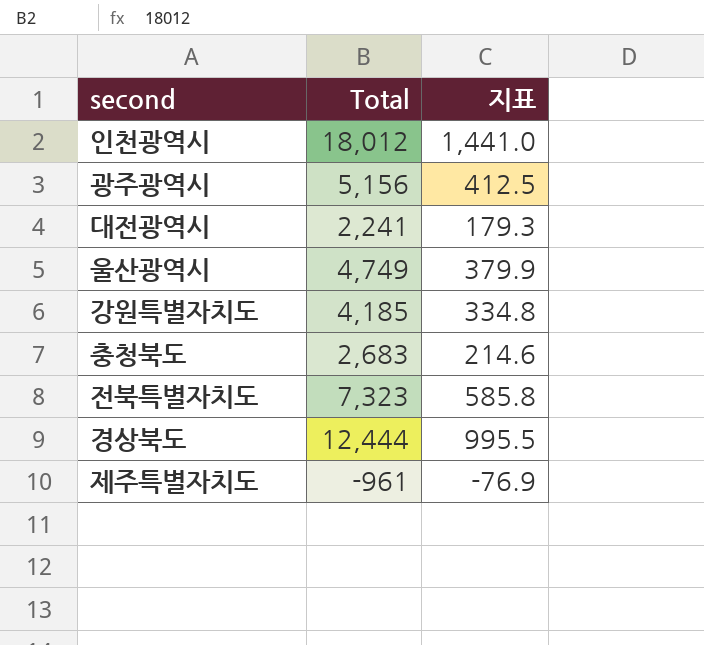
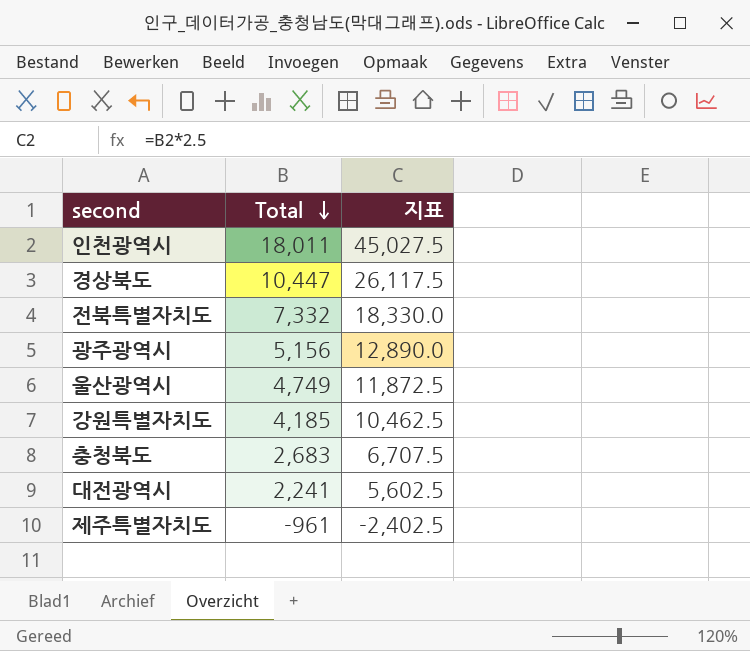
row order: none -> Total descending
column 지표 | formula: [Total] * 0.08 -> [Total] * 2.5
인천광역시 | Total: 18,012 -> 18,011
경상북도 | Total: 12,444 -> 10,447
전북특별자치도 | Total: 7,323 -> 7,332

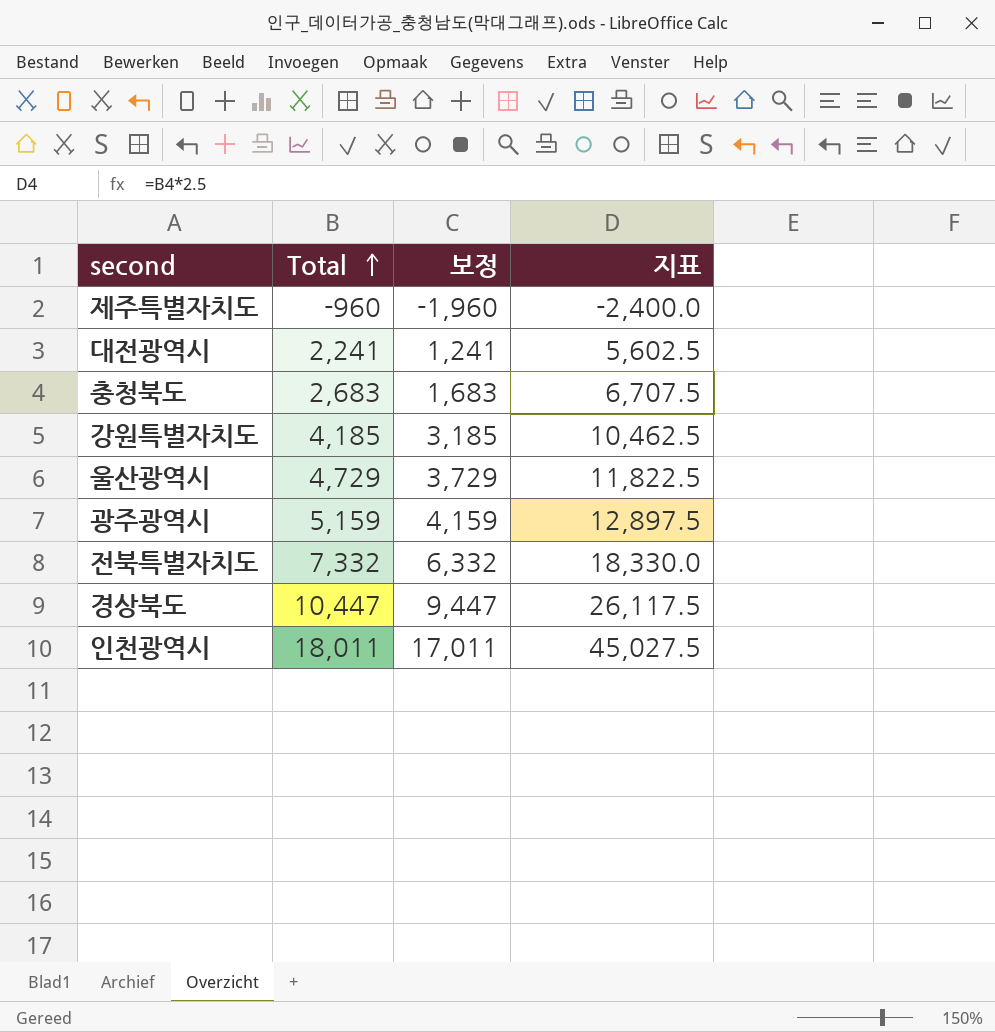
row order: Total descending -> Total ascending
column 보정 | formula: none -> [Total] - 1000
제주특별자치도 | Total: -961 -> -960
제주특별자치도 | 지표: -2,402.5 -> -2,400.0
울산광역시 | Total: 4,749 -> 4,729
울산광역시 | 지표: 11,872.5 -> 11,822.5
광주광역시 | Total: 5,156 -> 5,159
광주광역시 | 지표: 12,890.0 -> 12,897.5

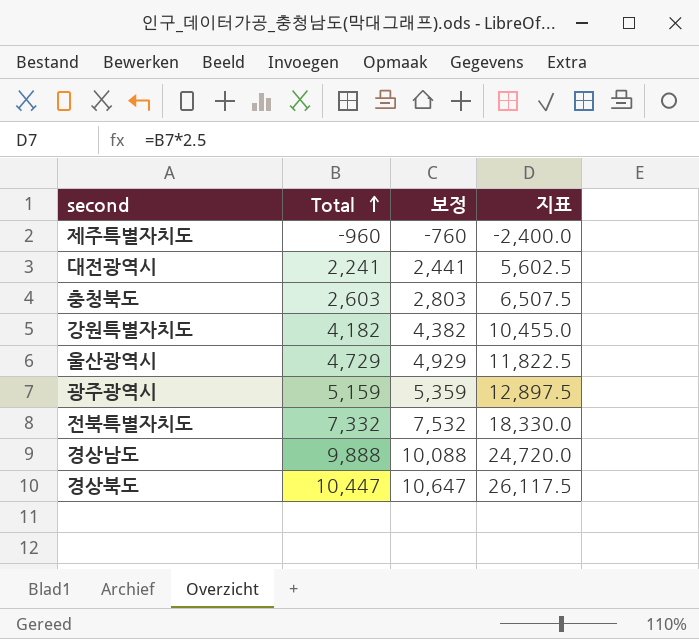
column 보정 | formula: [Total] - 1000 -> [Total] + 200
row 인천광역시: 18,011 | 17,011 | 45,027.5 -> none
충청북도 | Total: 2,683 -> 2,603
충청북도 | 지표: 6,707.5 -> 6,507.5
강원특별자치도 | Total: 4,185 -> 4,182
강원특별자치도 | 지표: 10,462.5 -> 10,455.0
row 경상남도: none -> 9,888 | 10,088 | 24,720.0

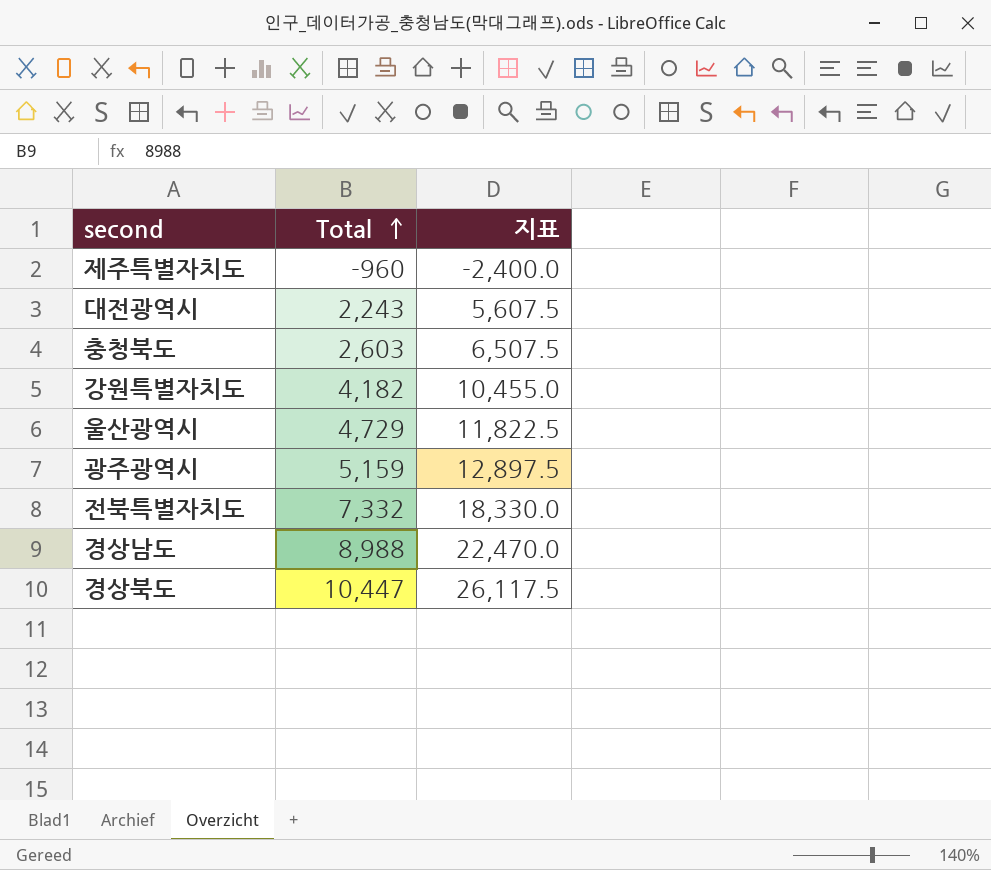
column 보정 | formula: [Total] + 200 -> none
대전광역시 | Total: 2,241 -> 2,243
대전광역시 | 지표: 5,602.5 -> 5,607.5
경상남도 | Total: 9,888 -> 8,988
경상남도 | 지표: 24,720.0 -> 22,470.0

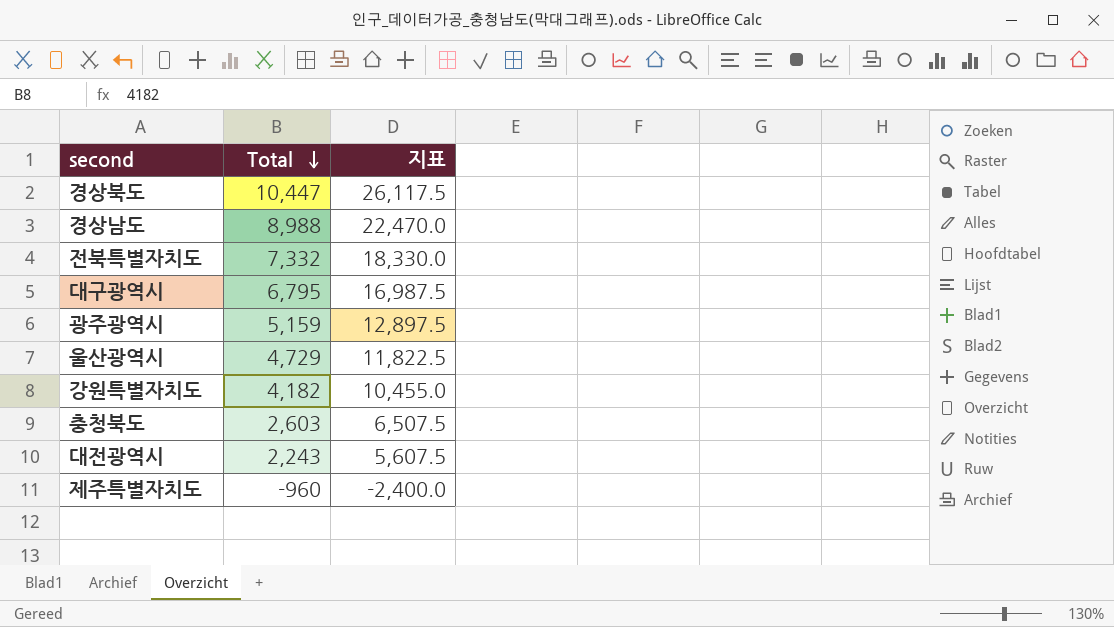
row order: Total ascending -> Total descending
row 대구광역시: none -> 6,795 | 16,987.5

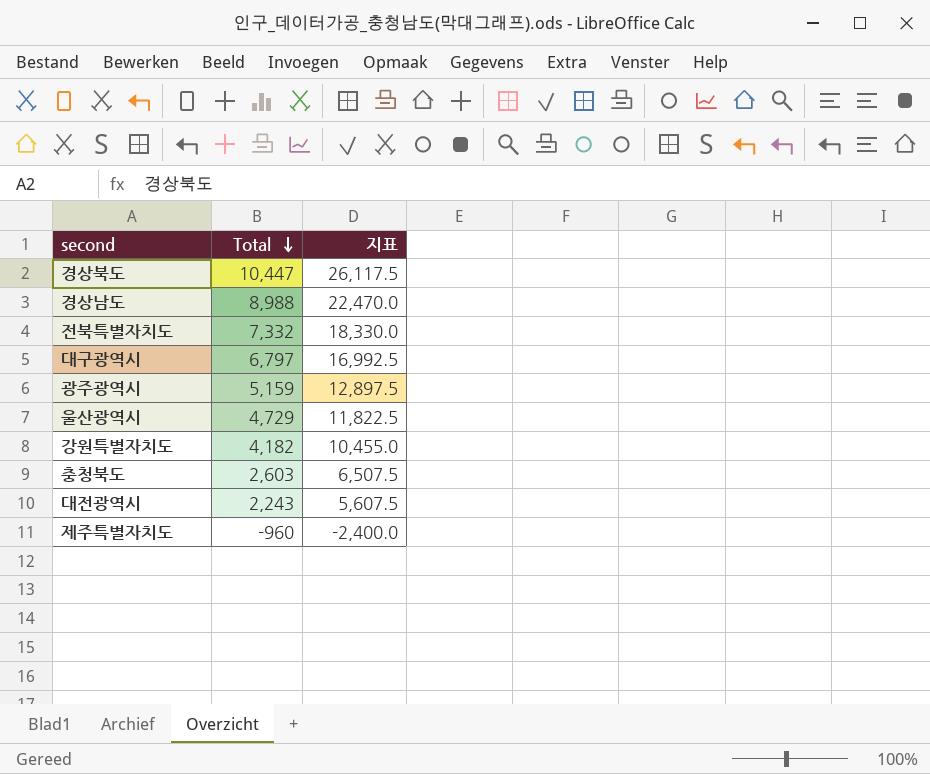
대구광역시 | Total: 6,795 -> 6,797
대구광역시 | 지표: 16,987.5 -> 16,992.5

